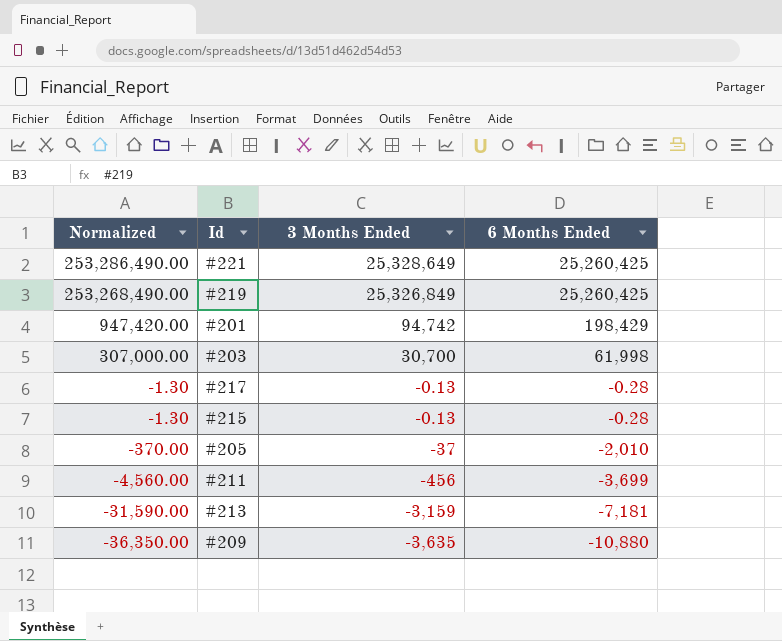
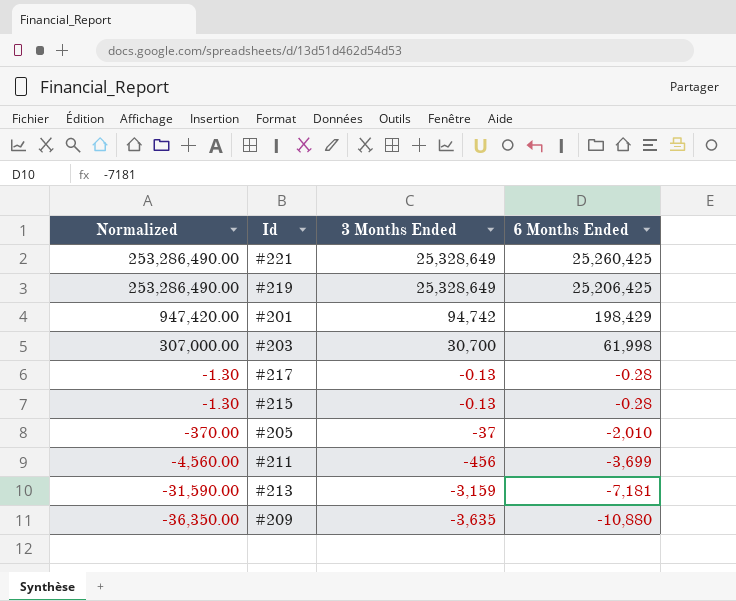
#219 | Normalized: 253,268,490.00 -> 253,286,490.00
#219 | 3 Months Ended: 25,326,849 -> 25,328,649
#219 | 6 Months Ended: 25,260,425 -> 25,206,425

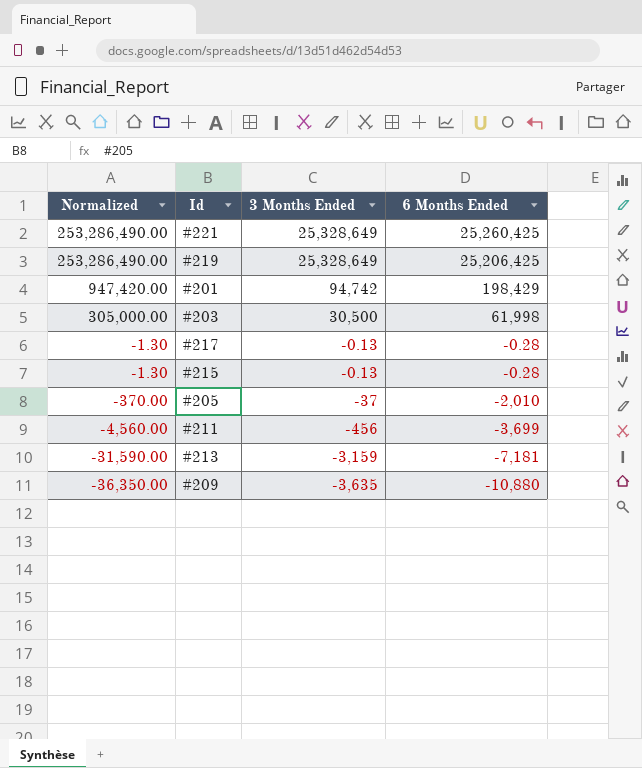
#203 | Normalized: 307,000.00 -> 305,000.00
#203 | 3 Months Ended: 30,700 -> 30,500

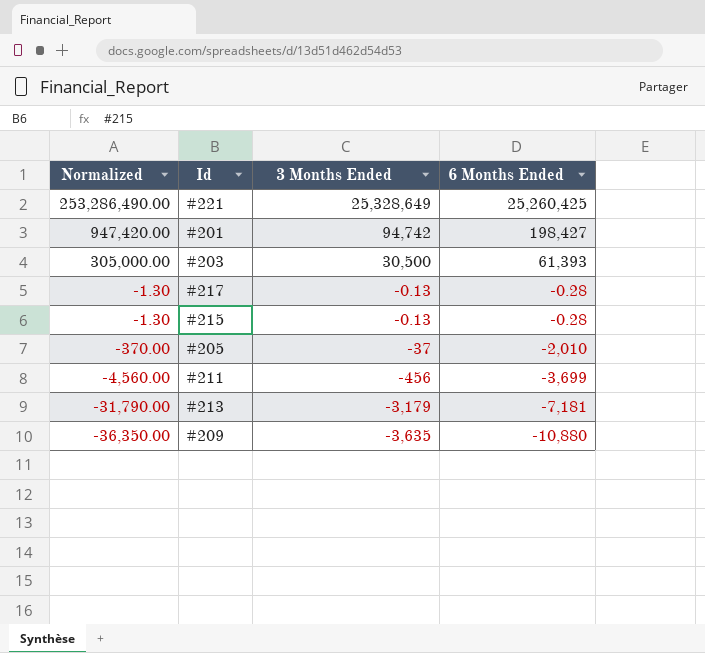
row #219: 253,286,490.00 | 25,328,649 | 25,206,425 -> none
#201 | 6 Months Ended: 198,429 -> 198,427
#203 | 6 Months Ended: 61,998 -> 61,393
#213 | Normalized: -31,590.00 -> -31,790.00
#213 | 3 Months Ended: -3,159 -> -3,179

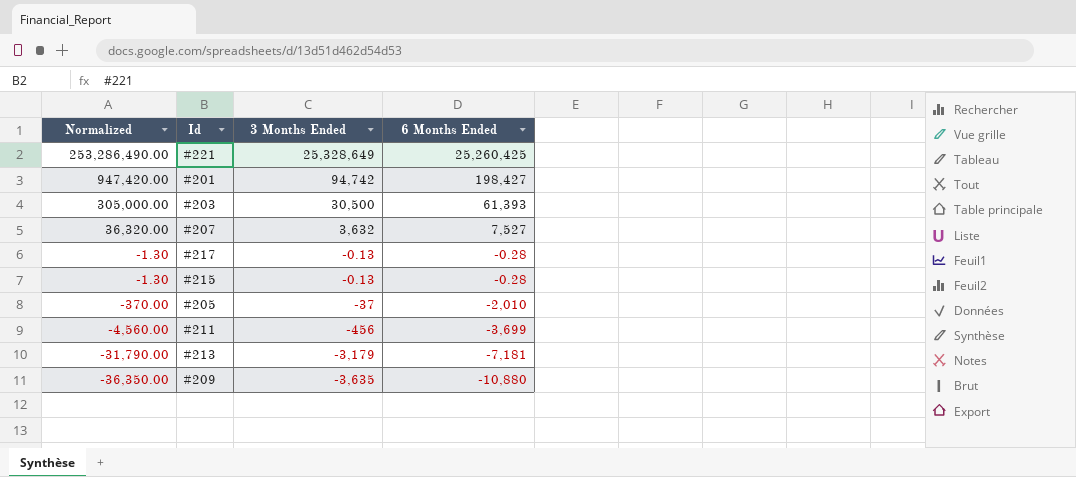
row #207: none -> 36,320.00 | 3,632 | 7,527

